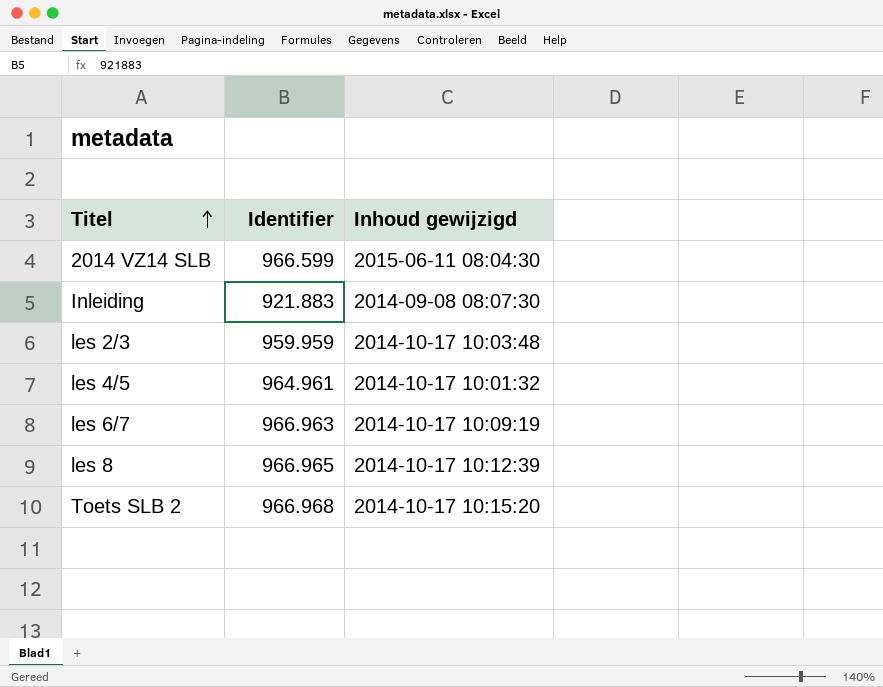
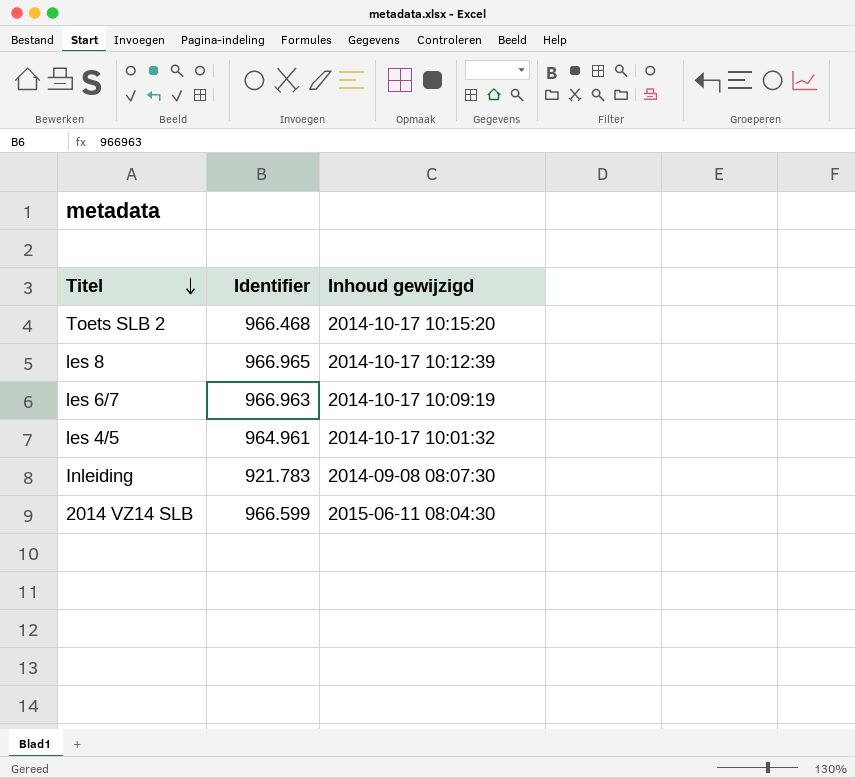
row order: Titel ascending -> Titel descending
row les 2/3: 959.959 | 2014-10-17 10:03:48 -> none
Toets SLB 2 | Identifier: 966.968 -> 966.468
Inleiding | Identifier: 921.883 -> 921.783

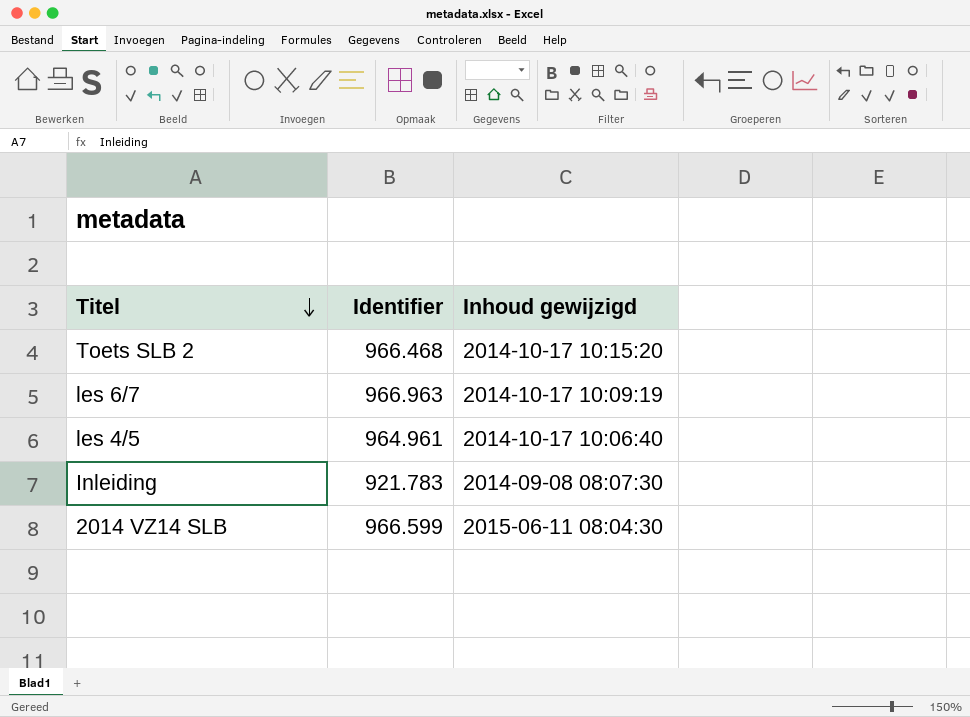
row les 8: 966.965 | 2014-10-17 10:12:39 -> none
les 4/5 | Inhoud gewijzigd: 2014-10-17 10:01:32 -> 2014-10-17 10:06:40

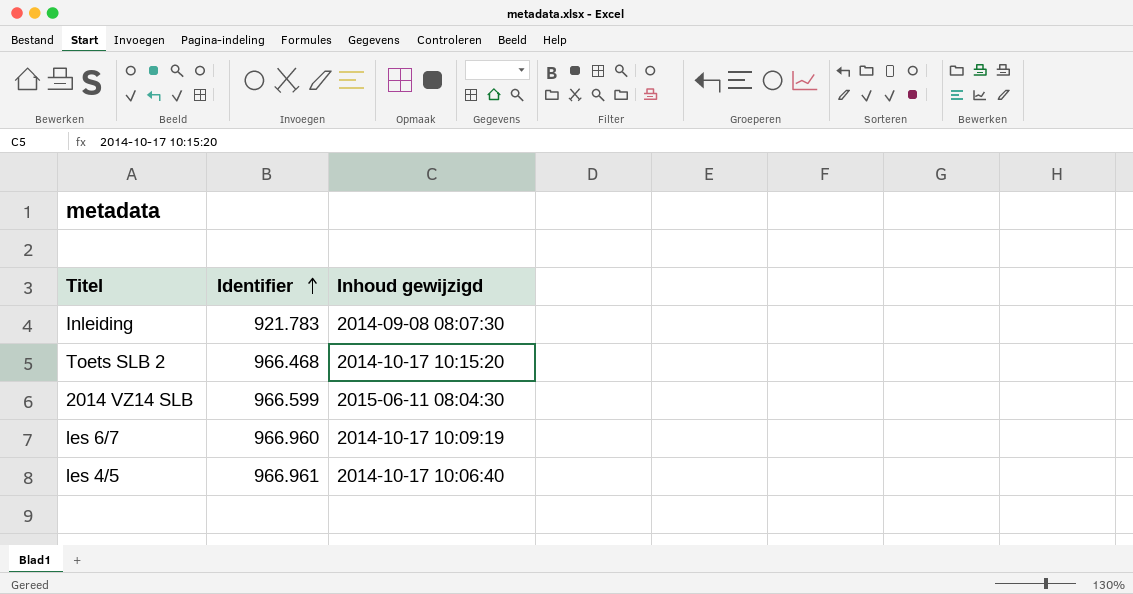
row order: Titel descending -> Identifier ascending
les 6/7 | Identifier: 966.963 -> 966.960
les 4/5 | Identifier: 964.961 -> 966.961

